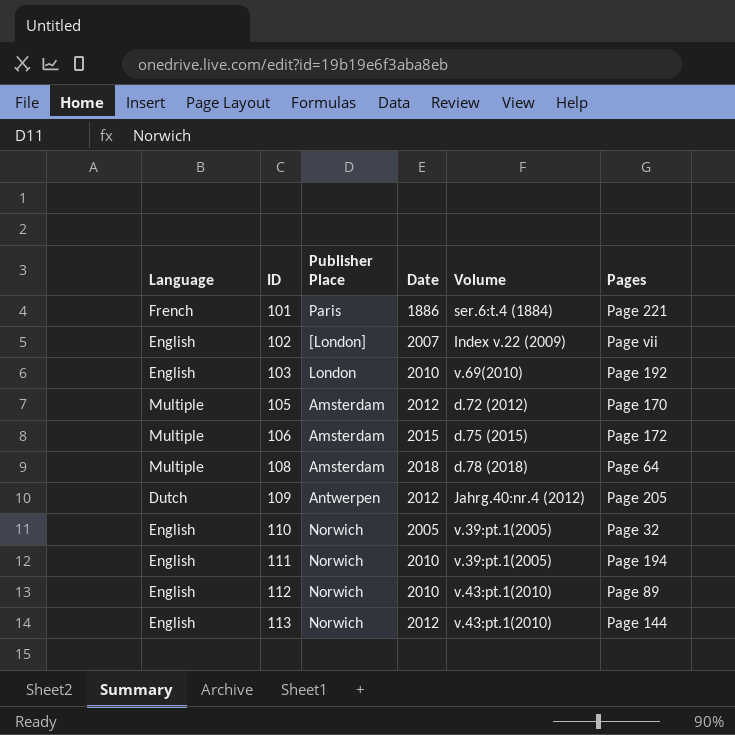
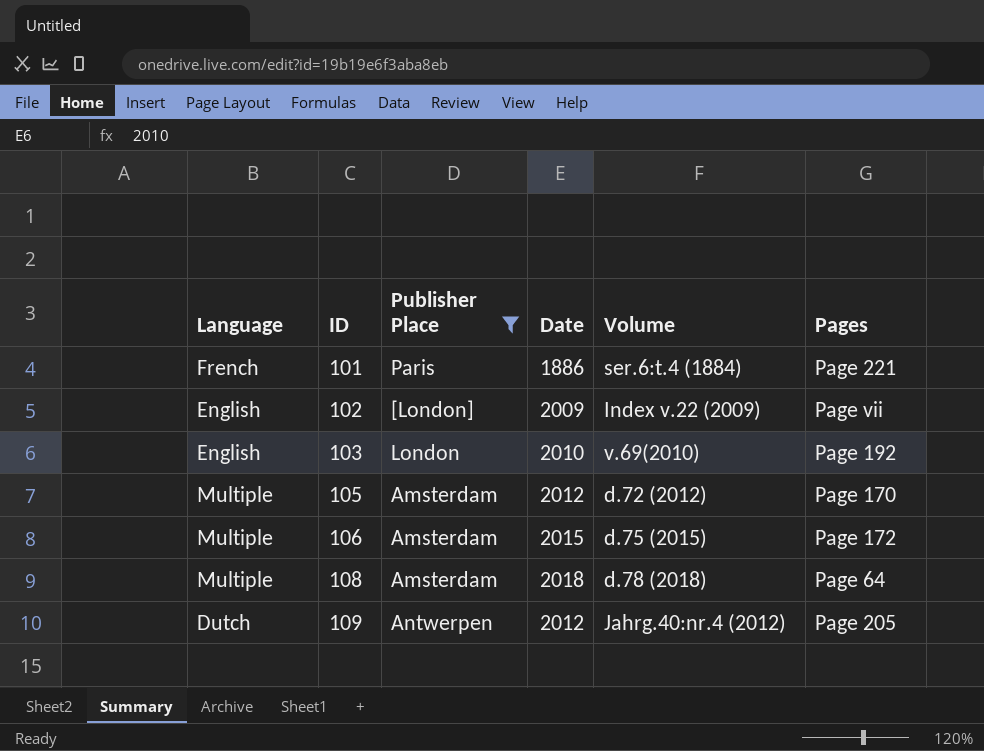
filter: none -> Publisher Place != Norwich
102 | Date: 2007 -> 2009

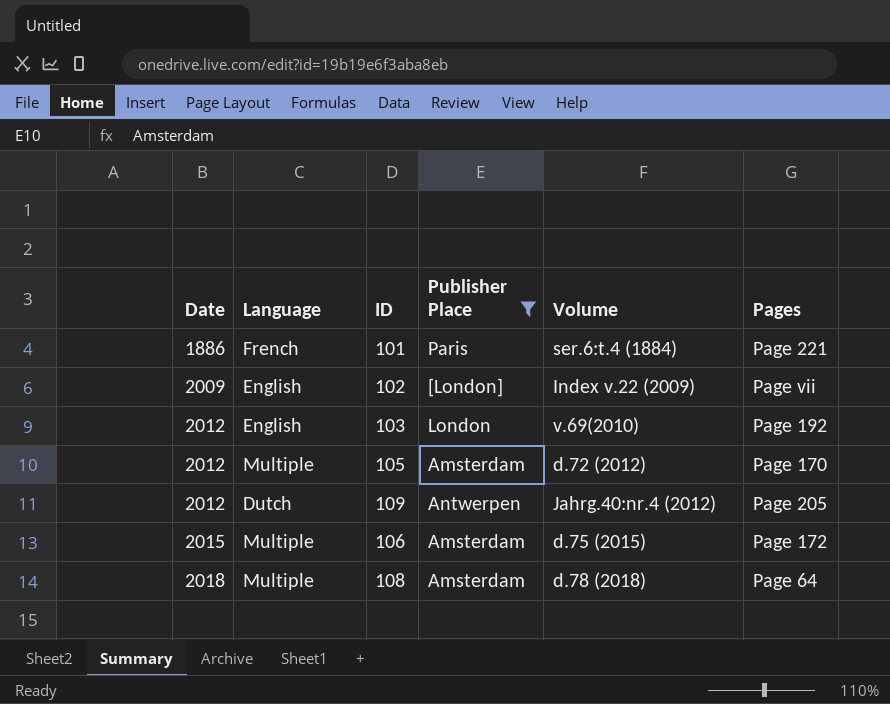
row order: ID ascending -> Date ascending
column Date | position: 4 -> 1
103 | Date: 2010 -> 2012

